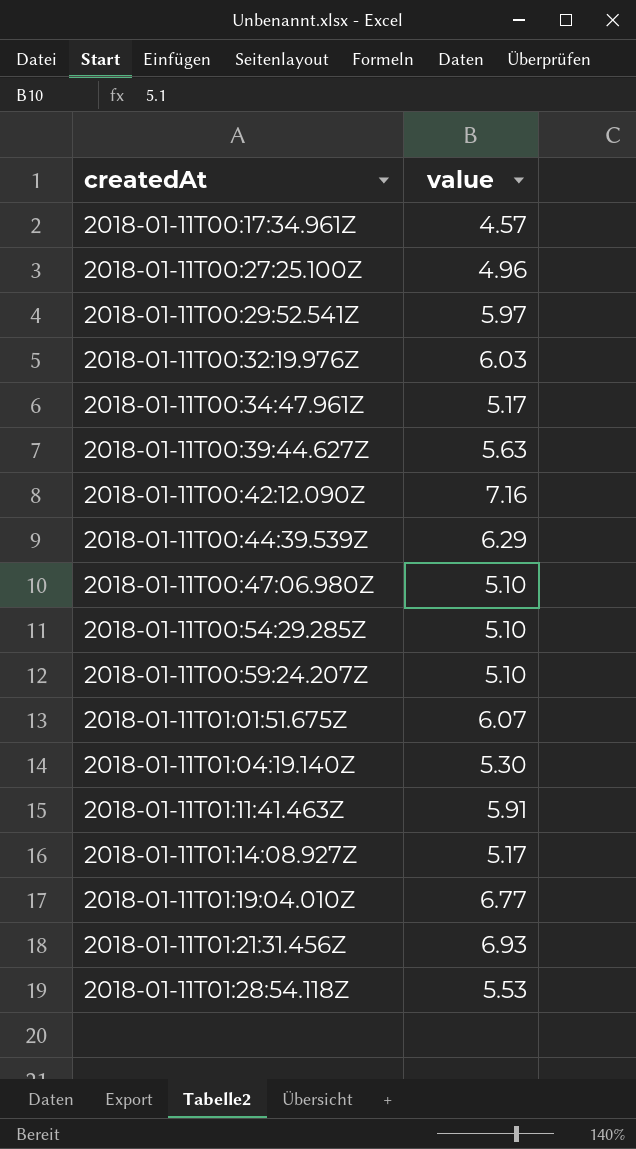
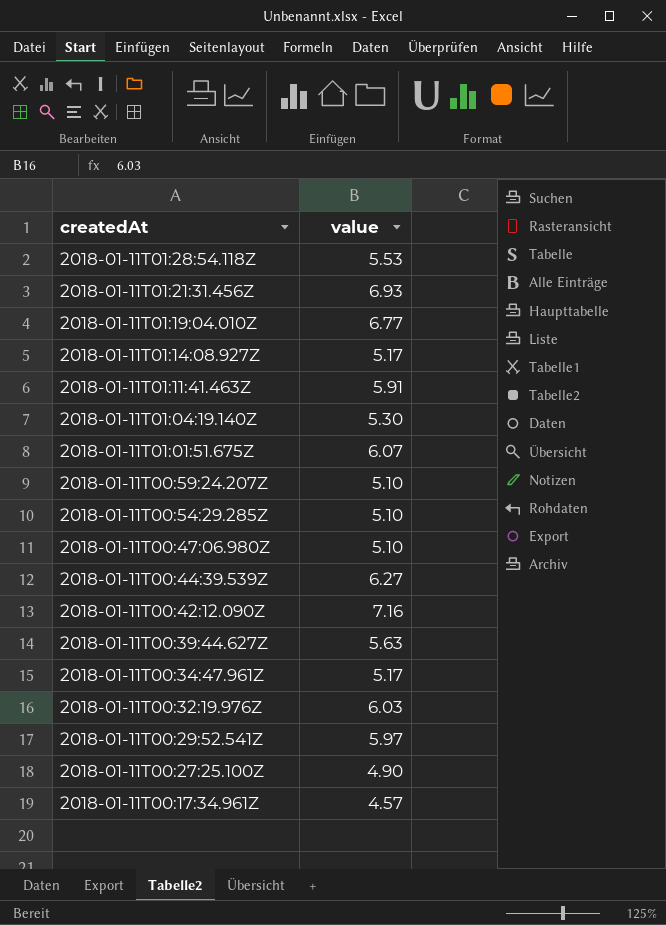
row order: createdAt ascending -> createdAt descending
2018-01-11T00:44:39.539Z | value: 6.29 -> 6.27
2018-01-11T00:27:25.100Z | value: 4.96 -> 4.90

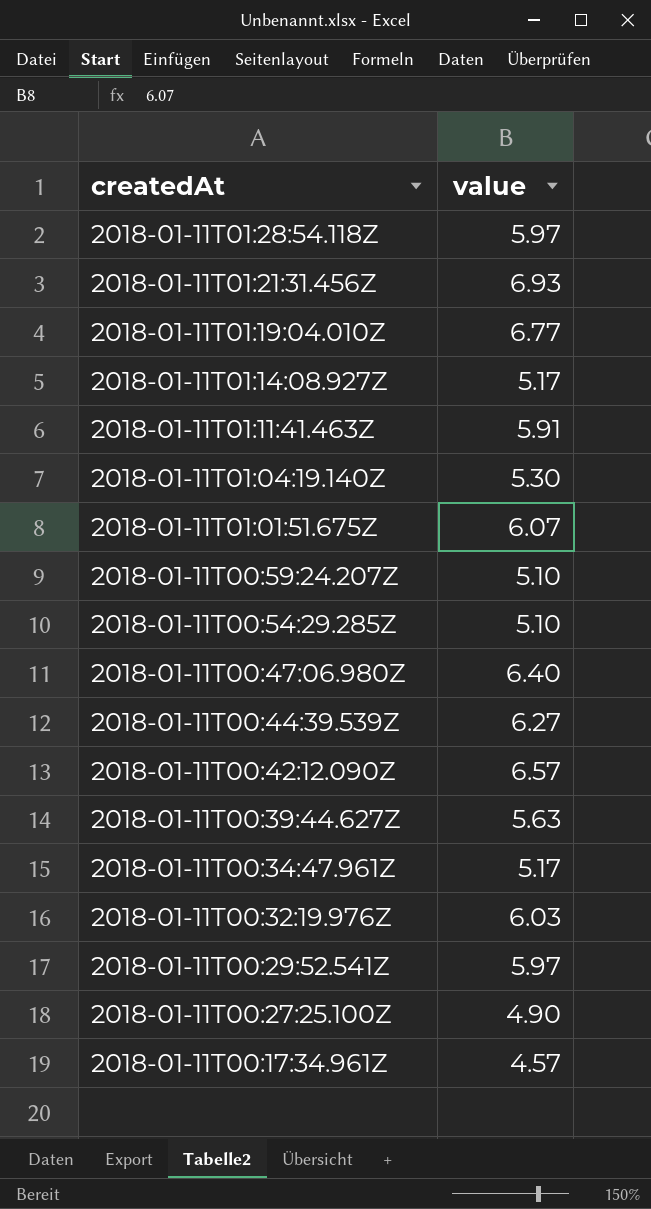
2018-01-11T01:28:54.118Z | value: 5.53 -> 5.97
2018-01-11T00:47:06.980Z | value: 5.10 -> 6.40
2018-01-11T00:42:12.090Z | value: 7.16 -> 6.57

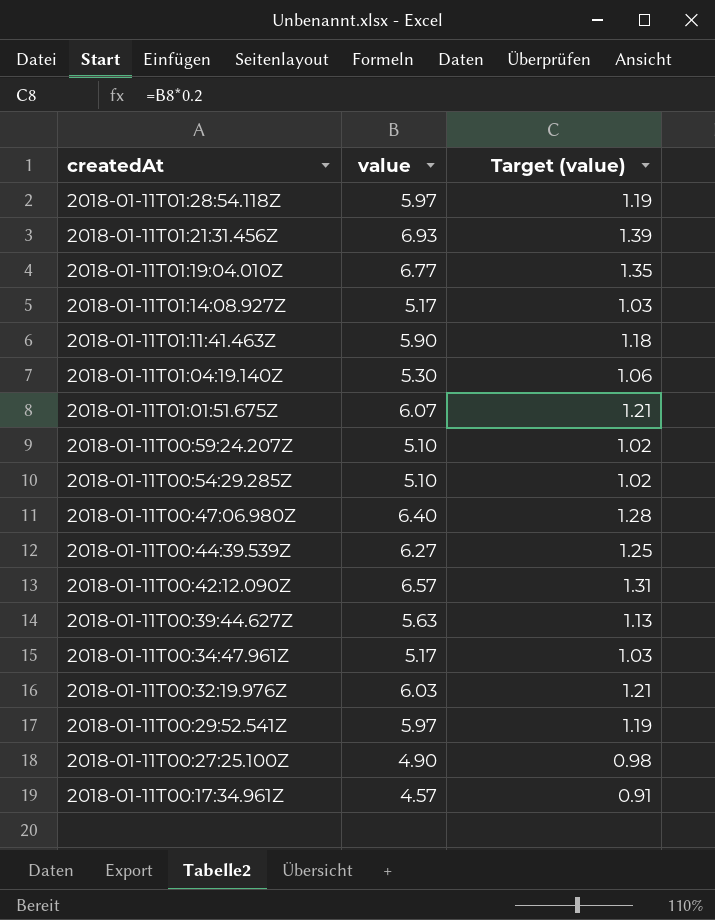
column Target (value) | formula: none -> [value] * 0.2
2018-01-11T01:11:41.463Z | value: 5.91 -> 5.90

